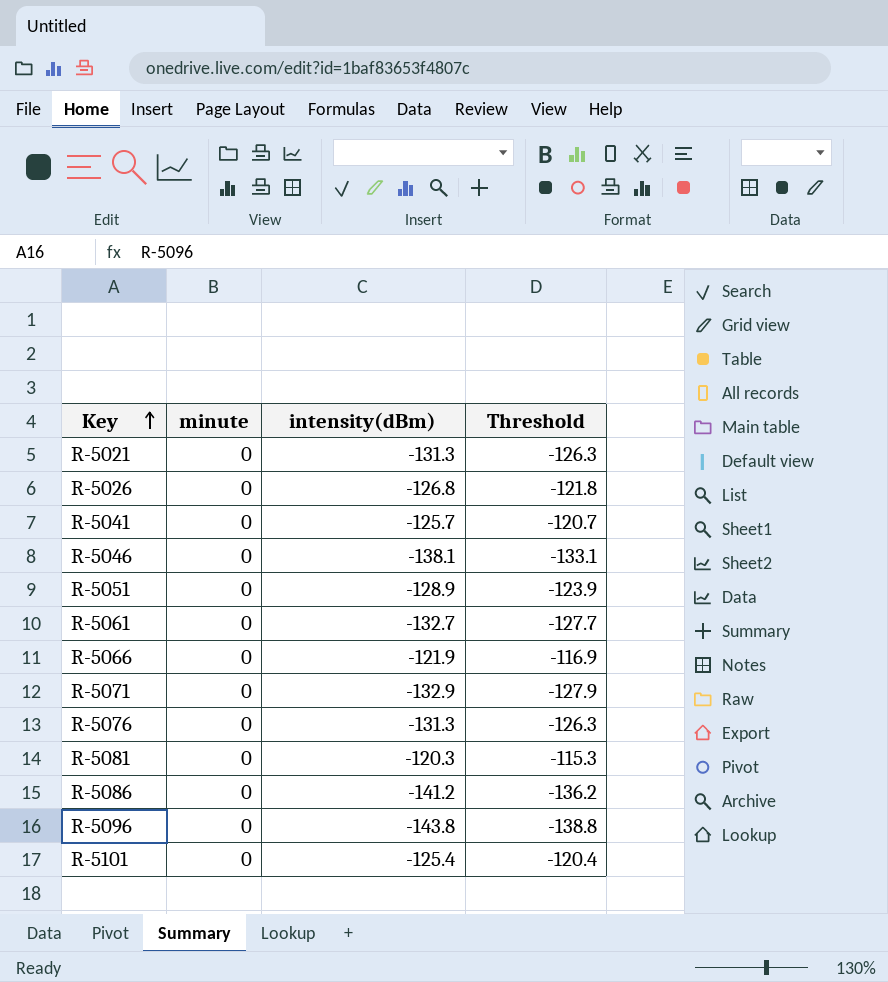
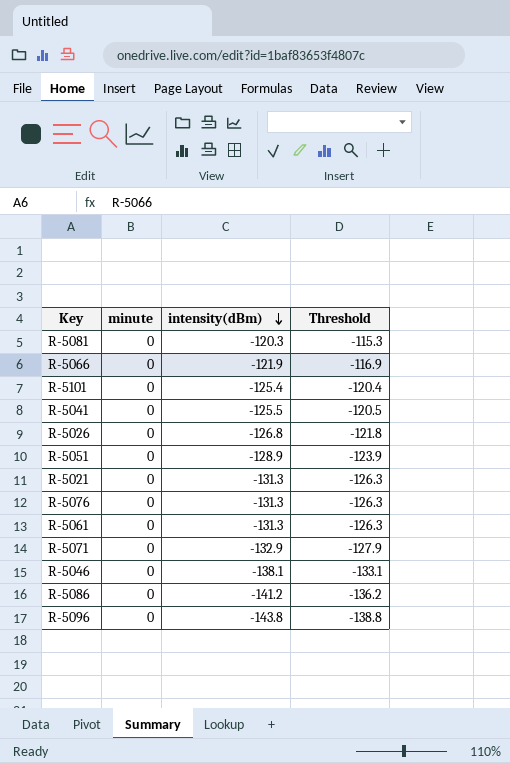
row order: Key ascending -> intensity(dBm) descending
R-5041 | intensity(dBm): -125.7 -> -125.5
R-5041 | Threshold: -120.7 -> -120.5
R-5061 | intensity(dBm): -132.7 -> -131.3
R-5061 | Threshold: -127.7 -> -126.3

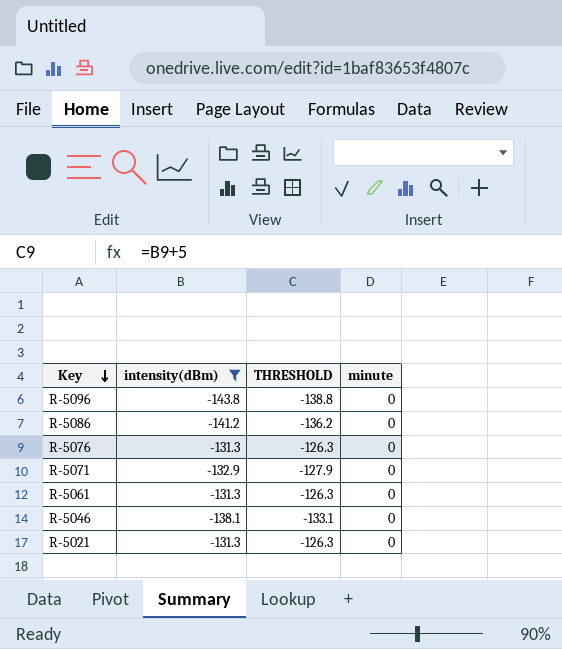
filter: none -> intensity(dBm) <= -131.3
row order: intensity(dBm) descending -> Key descending
column name: Threshold -> THRESHOLD
column minute | position: 2 -> 4

